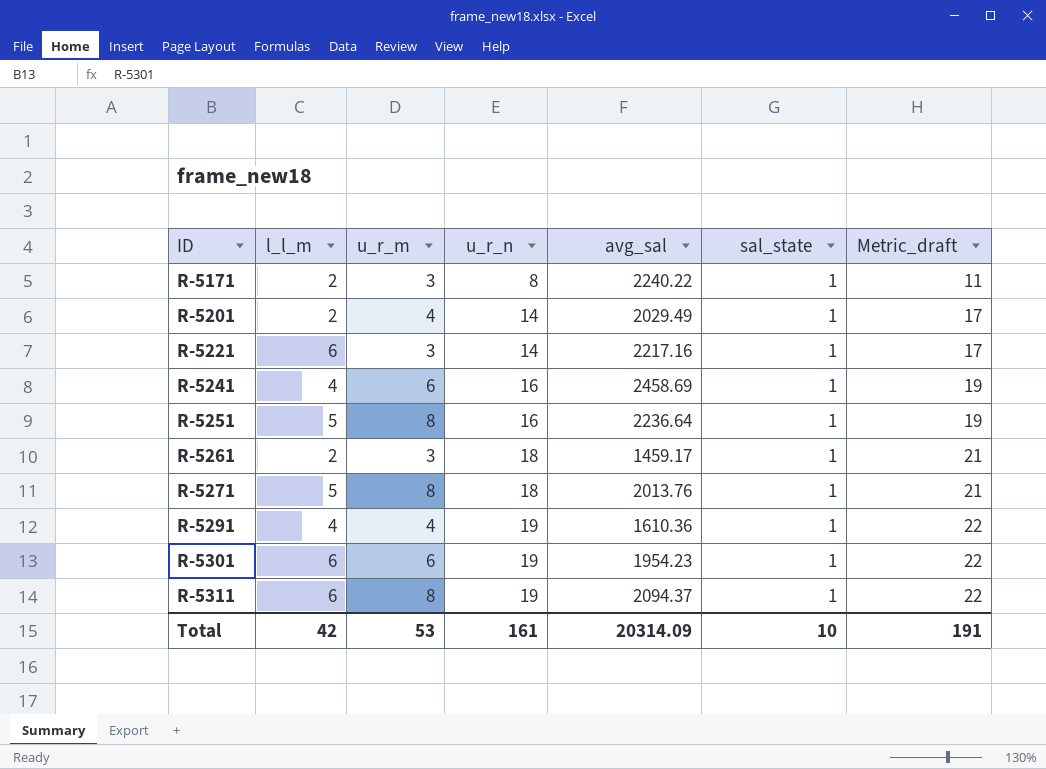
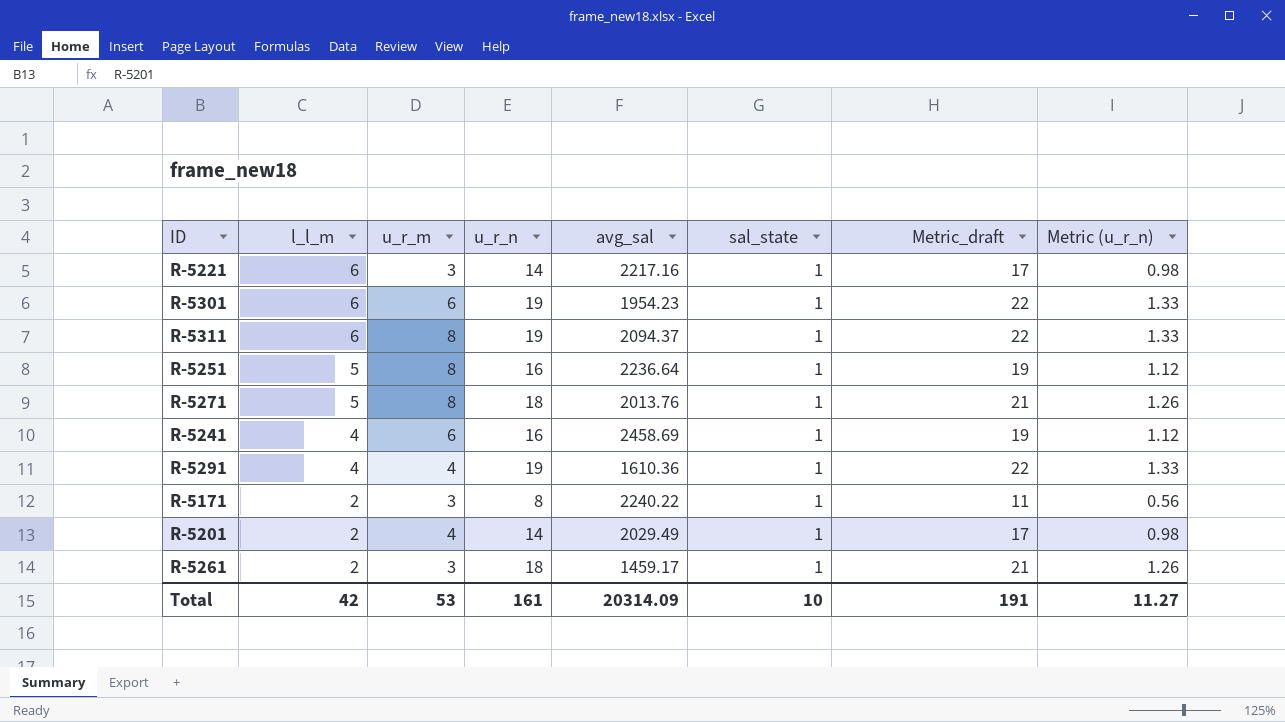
row order: ID ascending -> l_l_m descending
column Metric (u_r_n) | formula: none -> [u_r_n] * 0.07

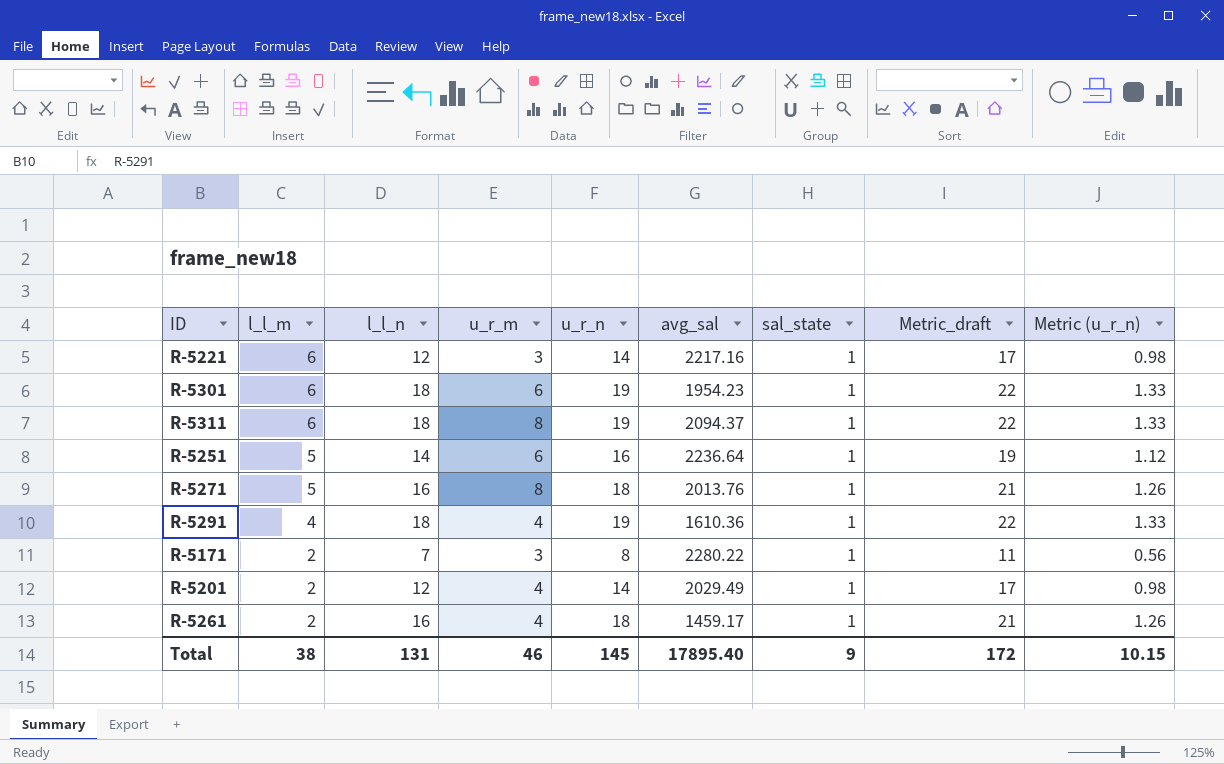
column l_l_n | position: none -> 3
row R-5241: 4 | 6 | 16 | 2458.69 | 1 | 19 | 1.12 -> none
R-5251 | u_r_m: 8 -> 6
R-5171 | avg_sal: 2240.22 -> 2280.22
R-5261 | u_r_m: 3 -> 4
Total | l_l_m: 42 -> 38
Total | u_r_m: 53 -> 46
Total | u_r_n: 161 -> 145
Total | avg_sal: 20314.09 -> 17895.40
Total | sal_state: 10 -> 9
Total | Metric_draft: 191 -> 172
Total | Metric (u_r_n): 11.27 -> 10.15

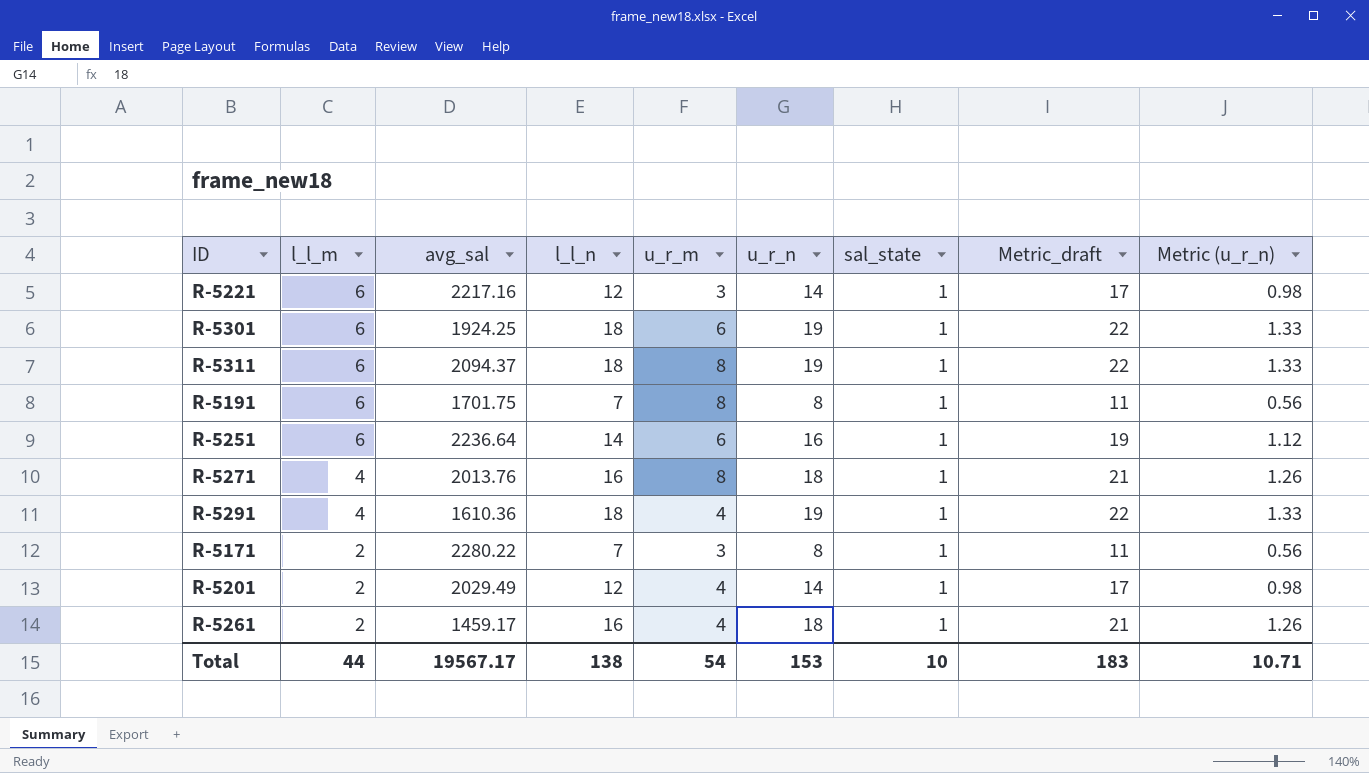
column avg_sal | position: 6 -> 3
R-5301 | avg_sal: 1954.23 -> 1924.25
row R-5191: none -> 6 | 1701.75 | 7 | 8 | 8 | 1 | 11 | 0.56
R-5251 | l_l_m: 5 -> 6
R-5271 | l_l_m: 5 -> 4
Total | l_l_m: 38 -> 44
Total | avg_sal: 17895.40 -> 19567.17
Total | l_l_n: 131 -> 138
Total | u_r_m: 46 -> 54
Total | u_r_n: 145 -> 153
Total | sal_state: 9 -> 10
Total | Metric_draft: 172 -> 183
Total | Metric (u_r_n): 10.15 -> 10.71

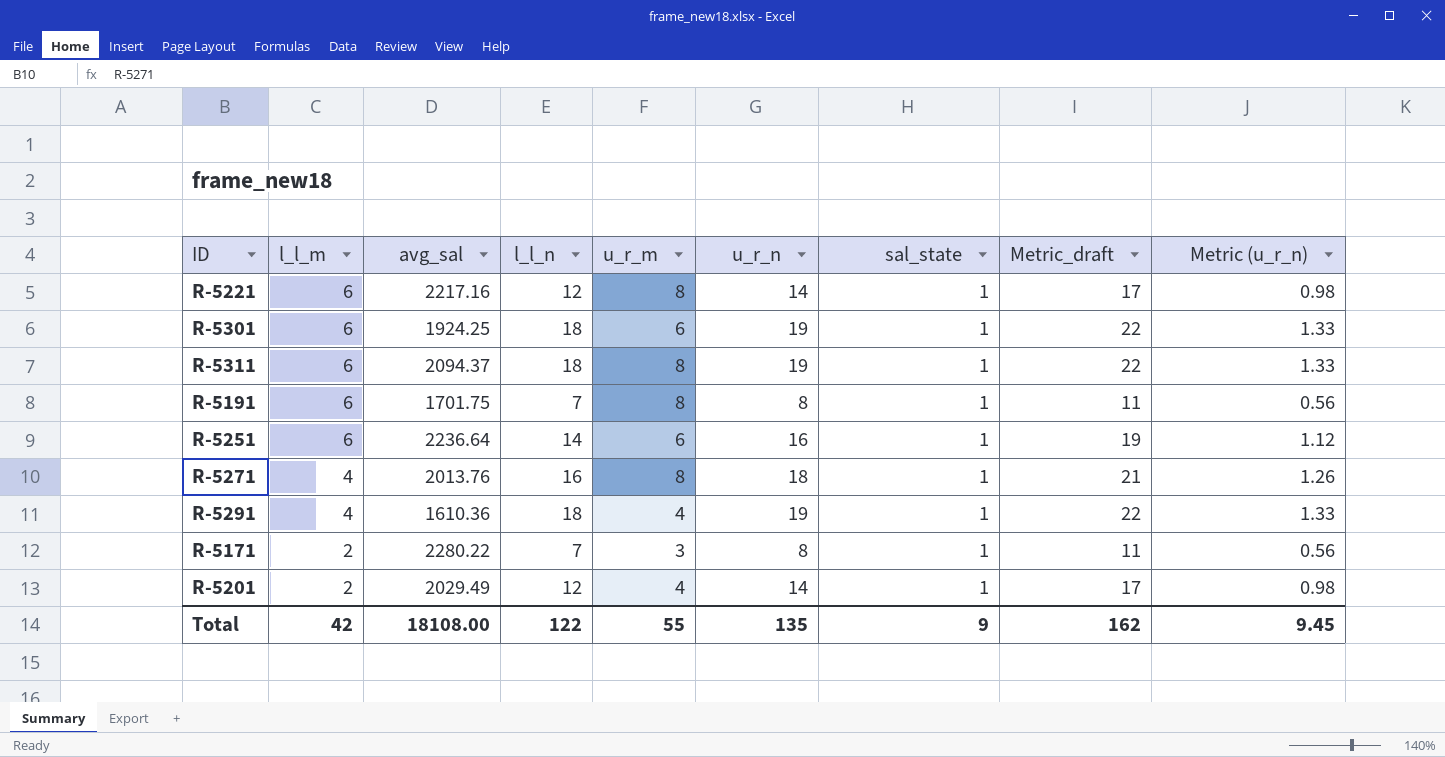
row R-5261: 2 | 1459.17 | 16 | 4 | 18 | 1 | 21 | 1.26 -> none
R-5221 | u_r_m: 3 -> 8
Total | l_l_m: 44 -> 42
Total | avg_sal: 19567.17 -> 18108.00
Total | l_l_n: 138 -> 122
Total | u_r_m: 54 -> 55
Total | u_r_n: 153 -> 135
Total | sal_state: 10 -> 9
Total | Metric_draft: 183 -> 162
Total | Metric (u_r_n): 10.71 -> 9.45

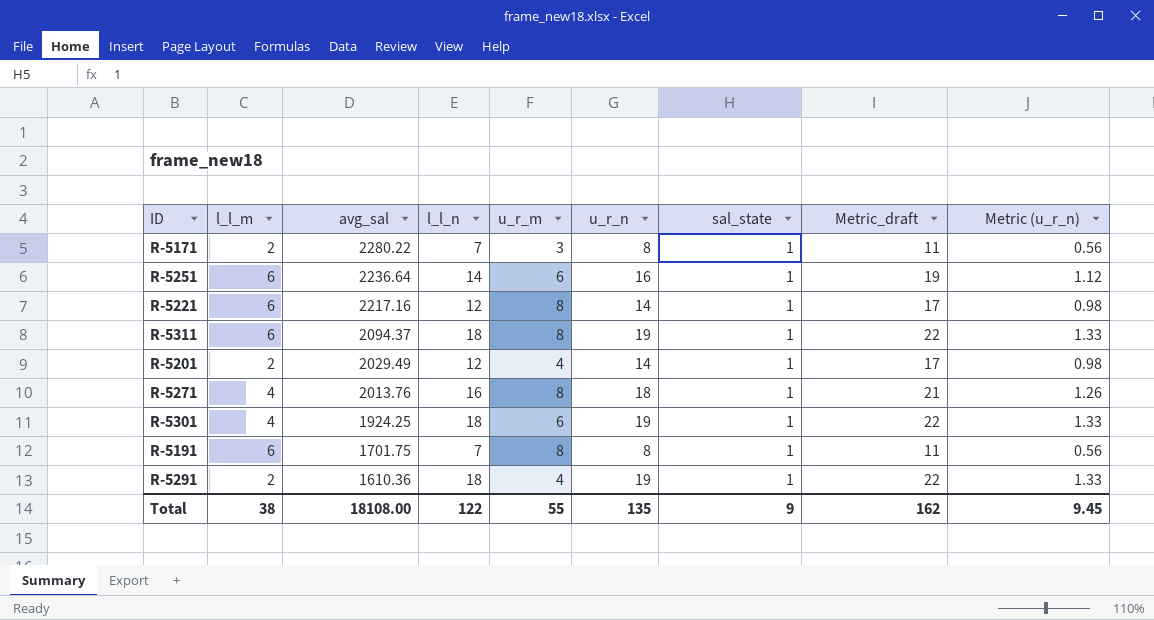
row order: l_l_m descending -> avg_sal descending
R-5301 | l_l_m: 6 -> 4
R-5291 | l_l_m: 4 -> 2
Total | l_l_m: 42 -> 38

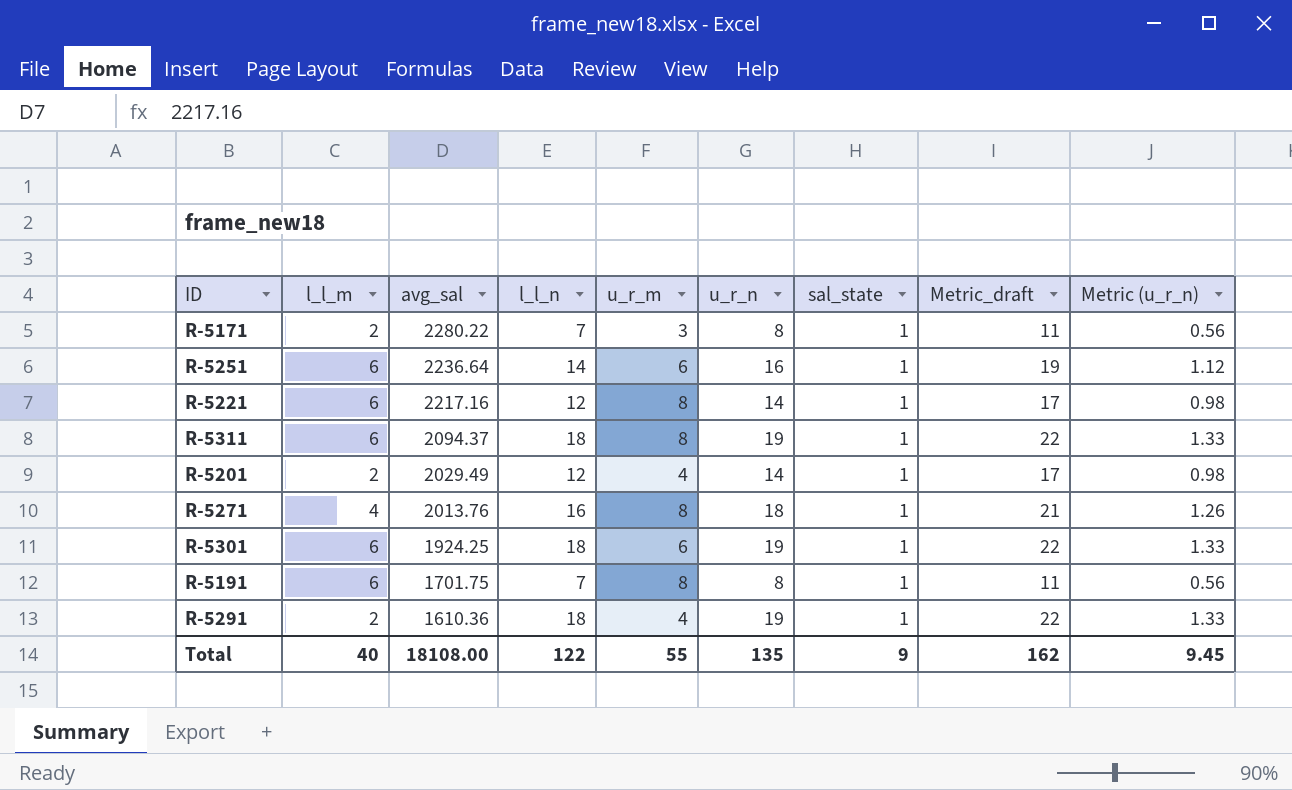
R-5301 | l_l_m: 4 -> 6
Total | l_l_m: 38 -> 40

